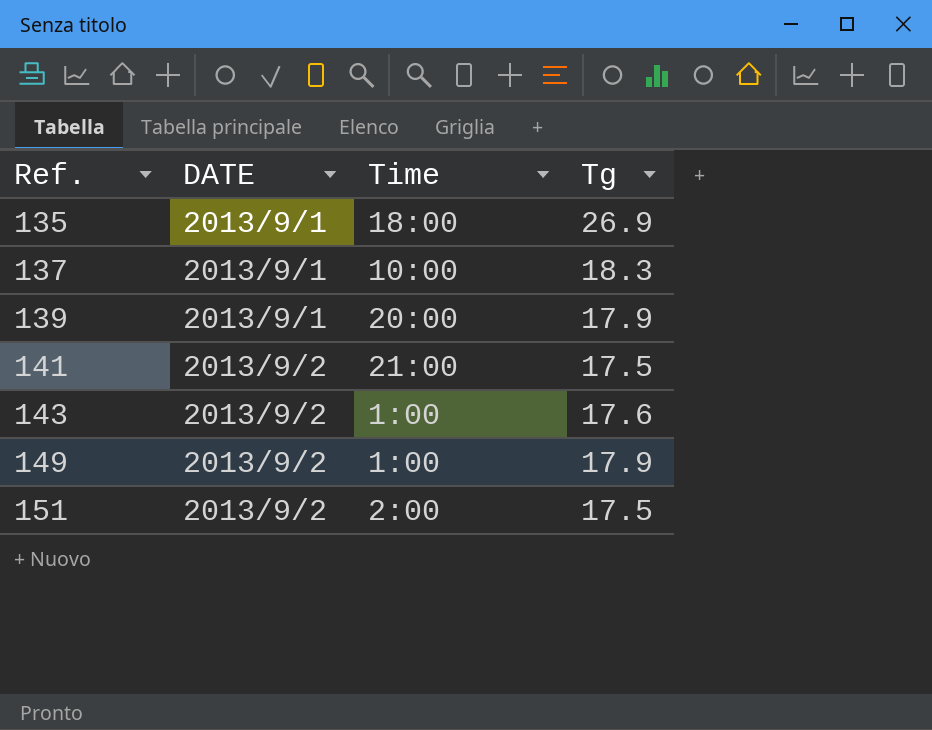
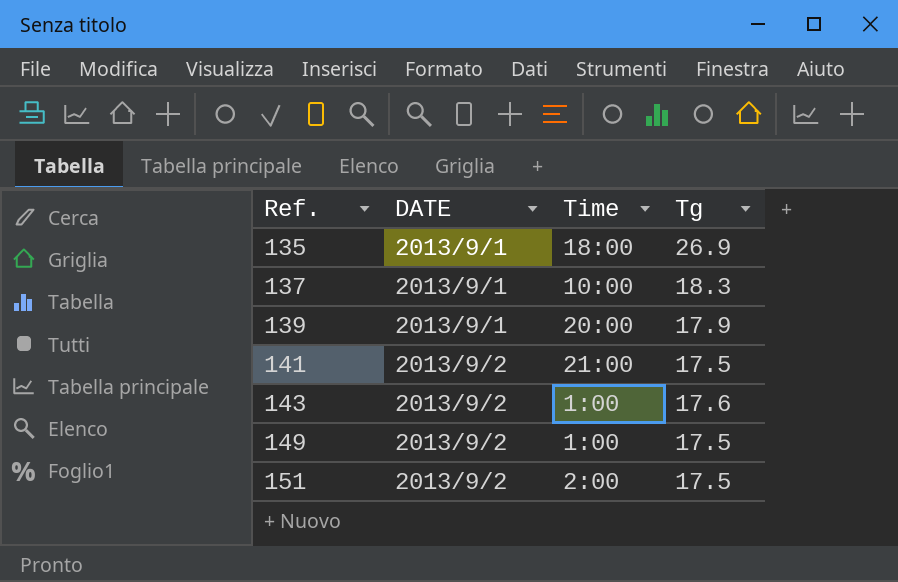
149 | Tg: 17.9 -> 17.5

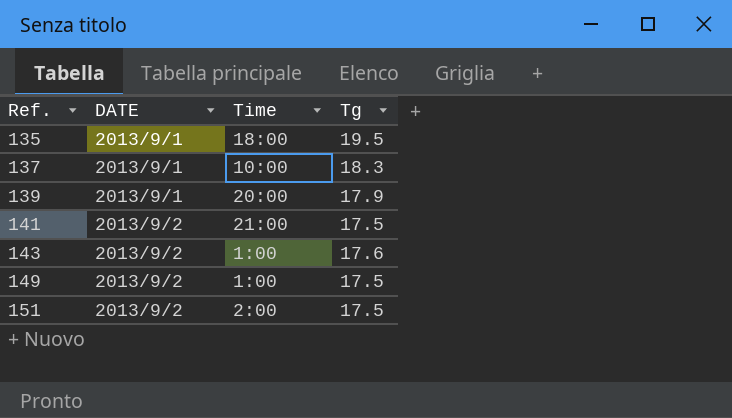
135 | Tg: 26.9 -> 19.5

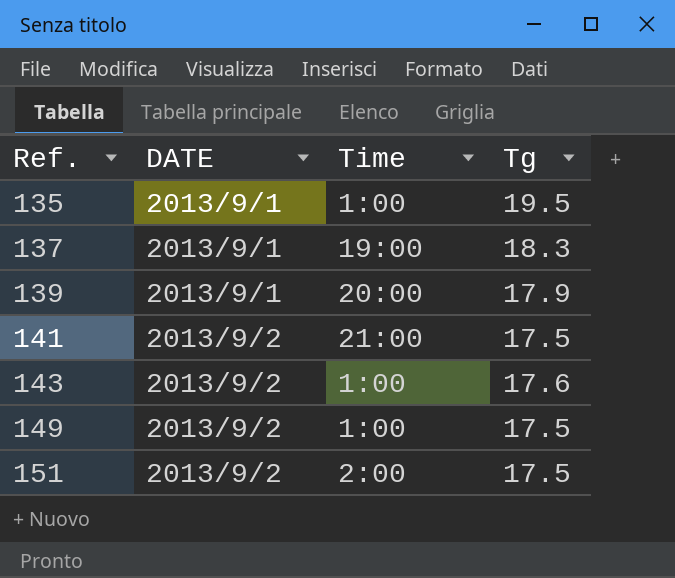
135 | Time: 18:00 -> 1:00
137 | Time: 10:00 -> 19:00

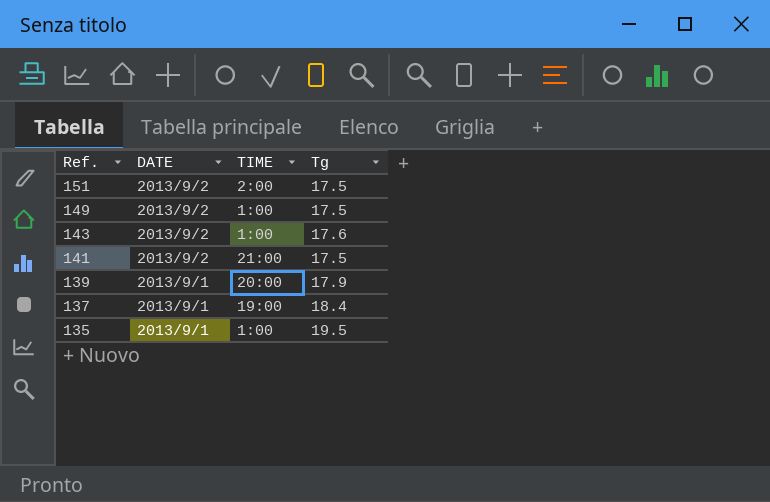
row order: Ref. ascending -> Ref. descending
column name: Time -> TIME
137 | Tg: 18.3 -> 18.4

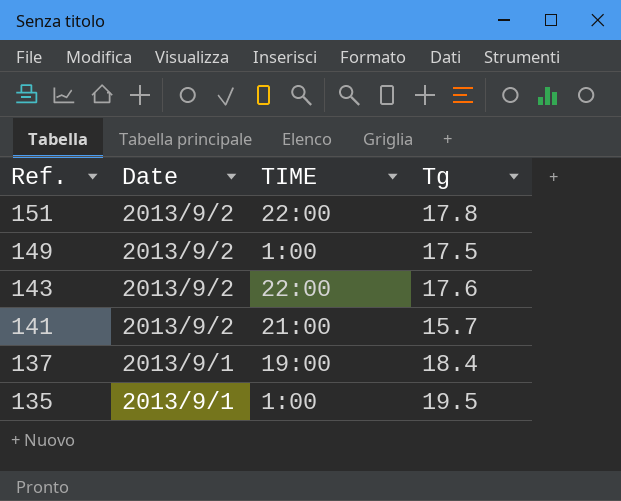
column name: DATE -> Date
row 139: 2013/9/1 | 20:00 | 17.9 -> none
151 | TIME: 2:00 -> 22:00
151 | Tg: 17.5 -> 17.8
143 | TIME: 1:00 -> 22:00
141 | Tg: 17.5 -> 15.7

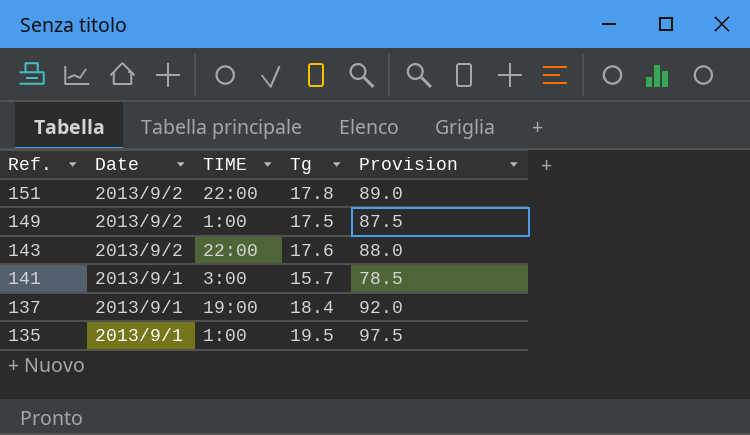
column Provision | formula: none -> [Tg] * 5
141 | Date: 2013/9/2 -> 2013/9/1
141 | TIME: 21:00 -> 3:00

